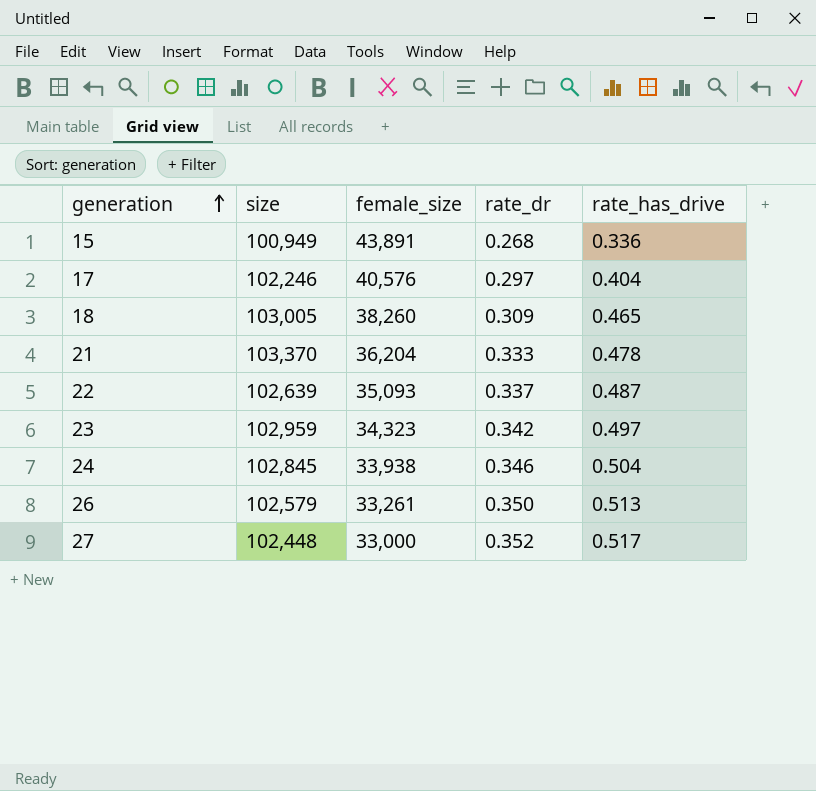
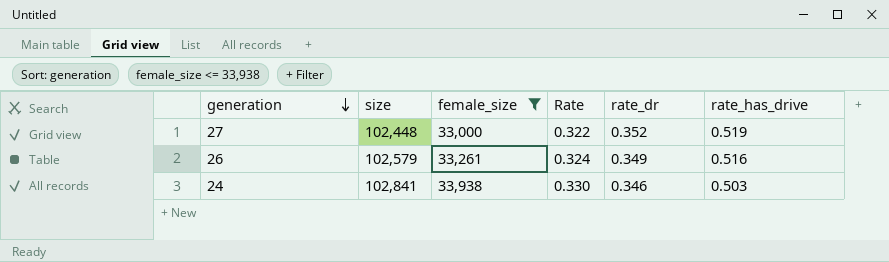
filter: none -> female_size <= 33,938
row order: generation ascending -> generation descending
column Rate | formula: none -> [female_size] / [size]
27 | rate_has_drive: 0.517 -> 0.519
26 | rate_dr: 0.350 -> 0.349
26 | rate_has_drive: 0.513 -> 0.516
24 | size: 102,845 -> 102,841
24 | rate_has_drive: 0.504 -> 0.503

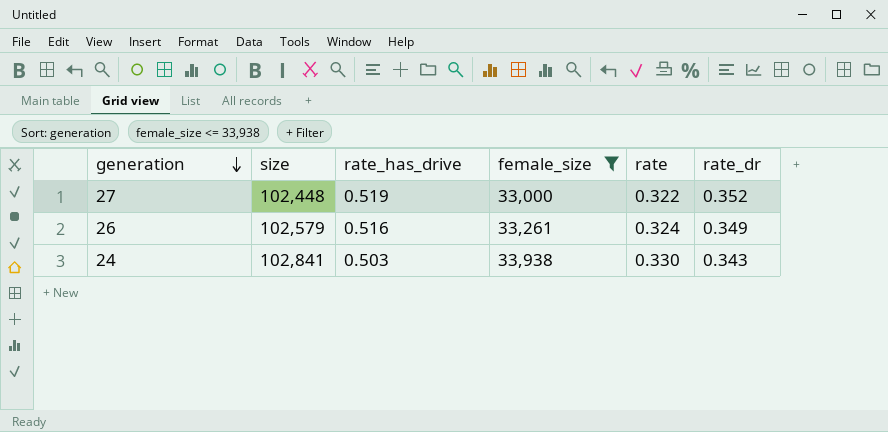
column rate_has_drive | position: 6 -> 3
column name: Rate -> rate
24 | rate_dr: 0.346 -> 0.343

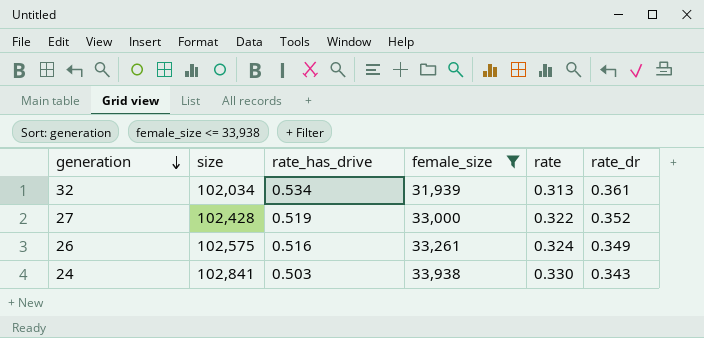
row 32: none -> 102,034 | 0.534 | 31,939 | 0.313 | 0.361
27 | size: 102,448 -> 102,428
26 | size: 102,579 -> 102,575

